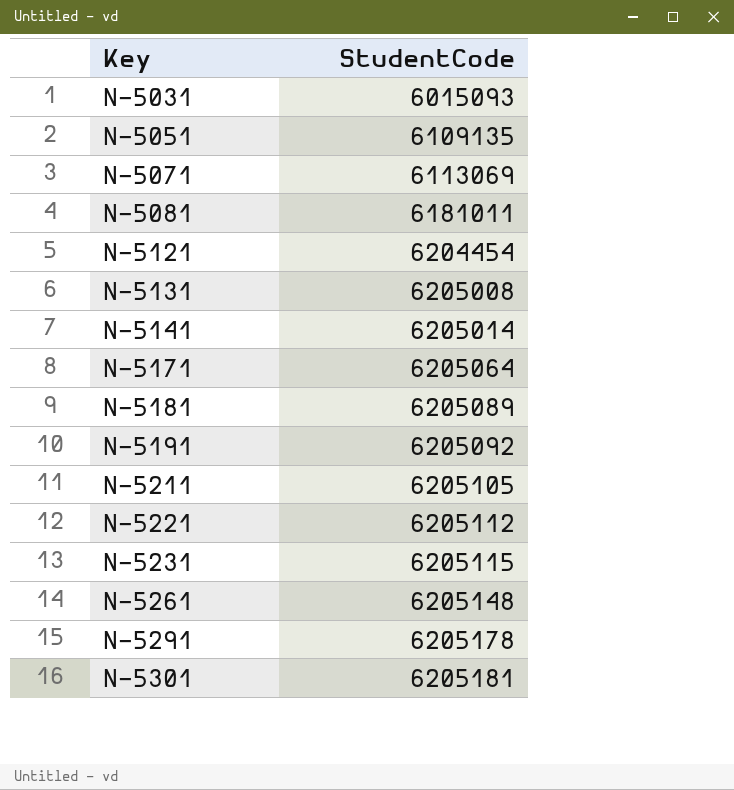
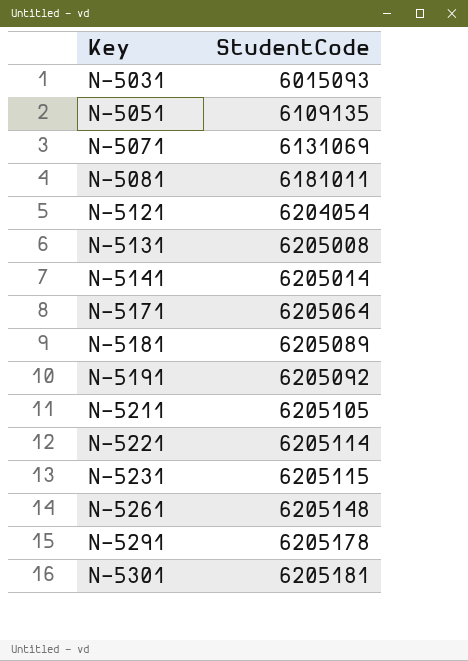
N-5071 | StudentCode: 6113069 -> 6131069
N-5121 | StudentCode: 6204454 -> 6204054
N-5221 | StudentCode: 6205112 -> 6205114

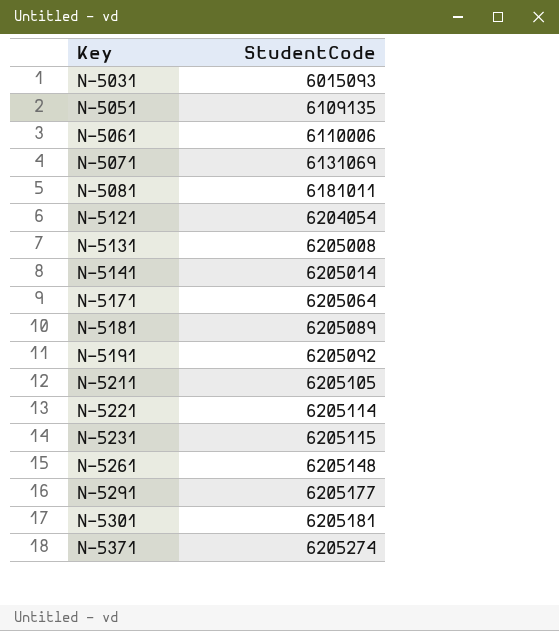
row N-5061: none -> 6110006
N-5291 | StudentCode: 6205178 -> 6205177
row N-5371: none -> 6205274

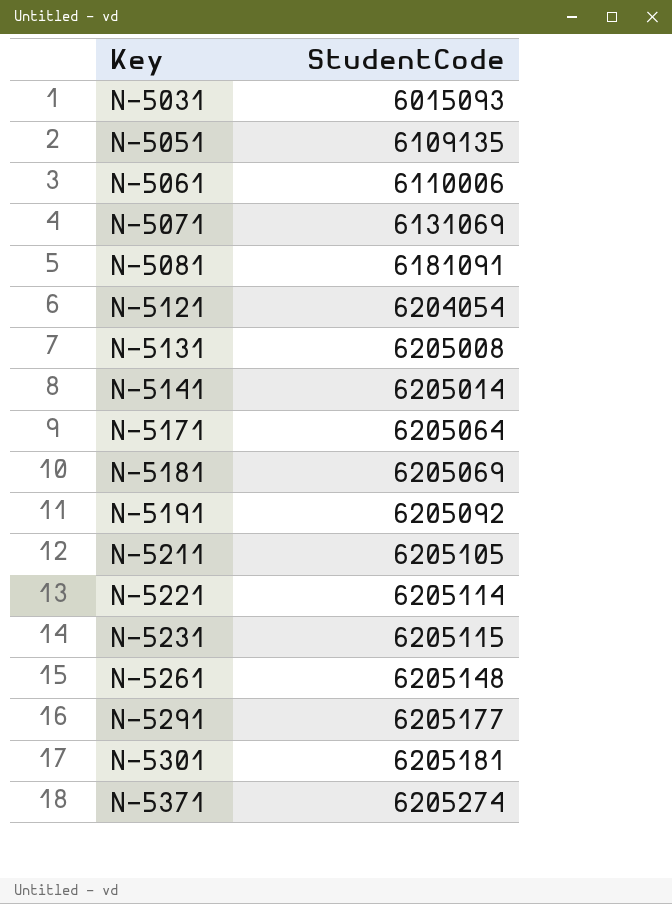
N-5081 | StudentCode: 6181011 -> 6181091
N-5181 | StudentCode: 6205089 -> 6205069

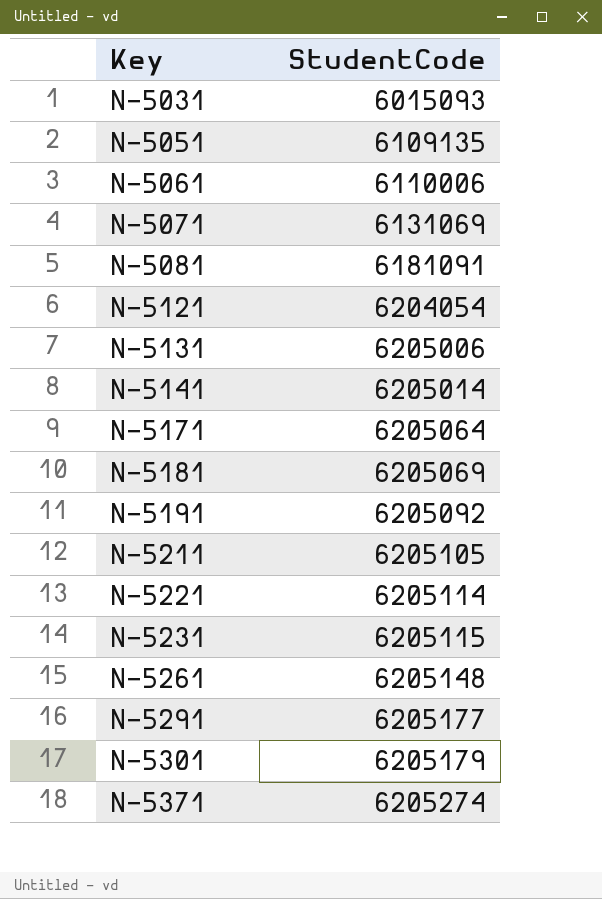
N-5131 | StudentCode: 6205008 -> 6205006
N-5301 | StudentCode: 6205181 -> 6205179

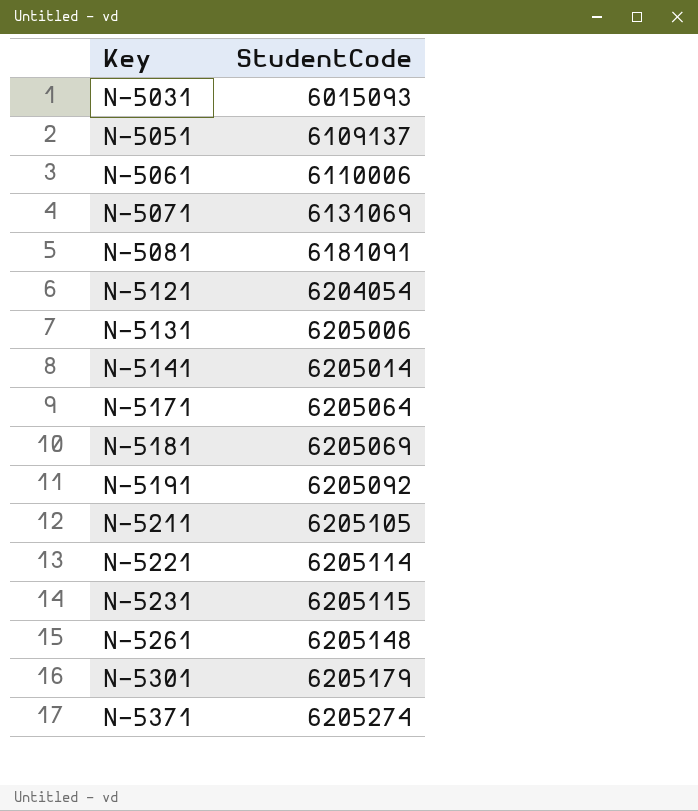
row N-5291: 6205177 -> none
N-5051 | StudentCode: 6109135 -> 6109137

